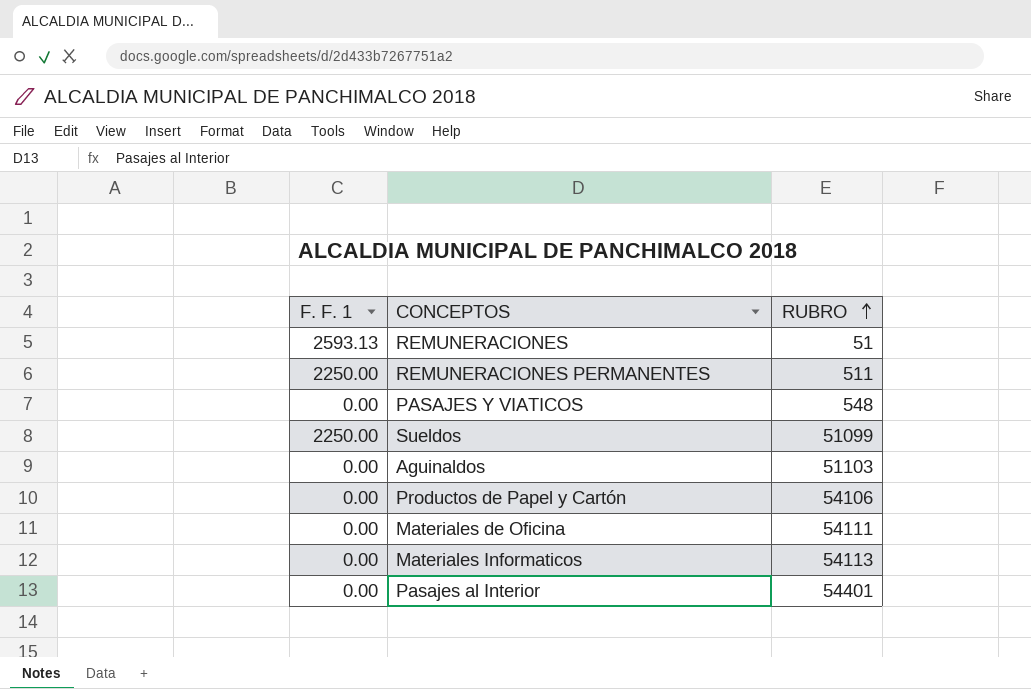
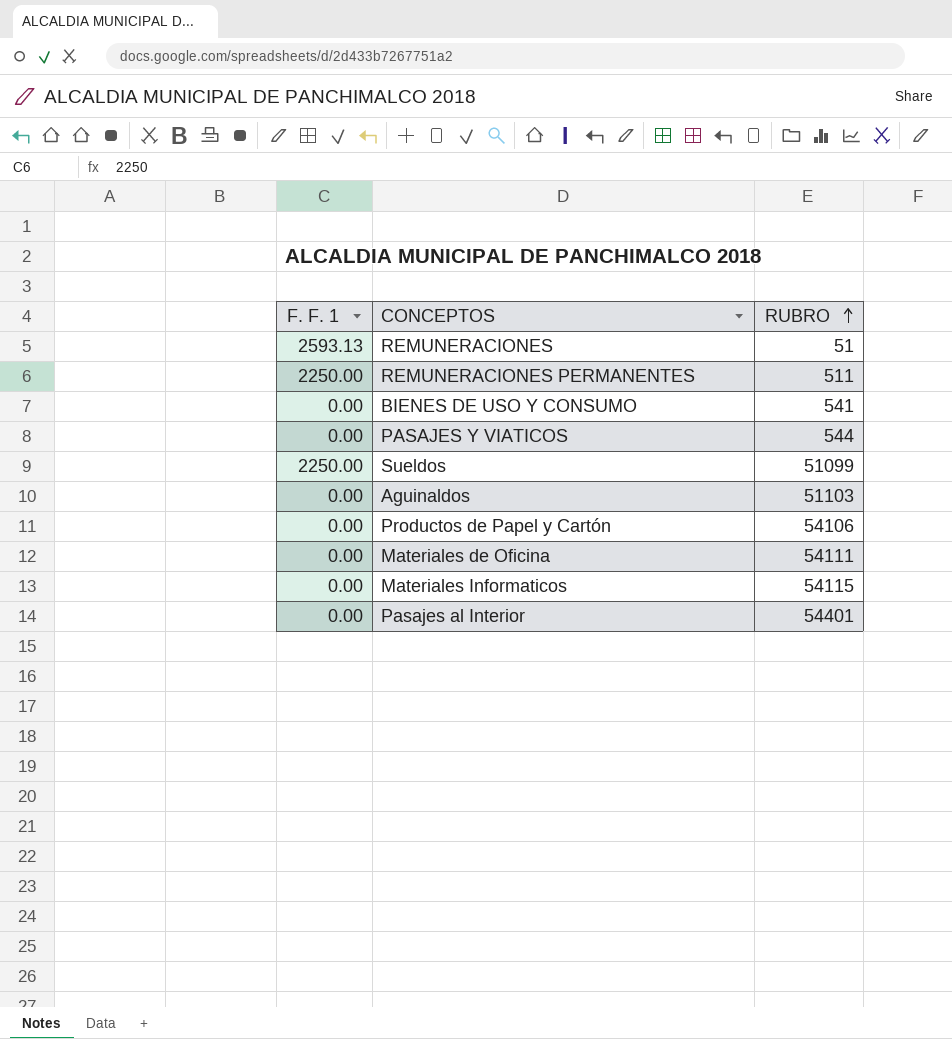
row BIENES DE USO Y CONSUMO: none -> 0.00 | 541
PASAJES Y VIATICOS | RUBRO: 548 -> 544
Materiales Informaticos | RUBRO: 54113 -> 54115

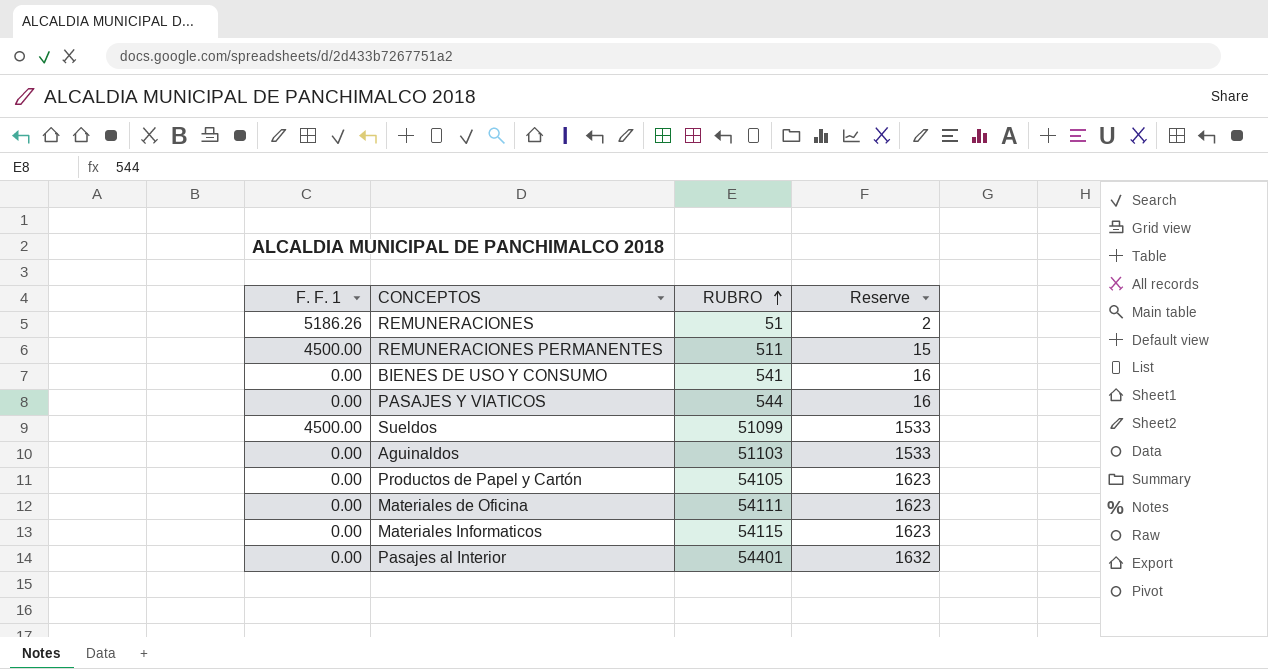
column Reserve | formula: none -> [RUBRO] * 0.03
REMUNERACIONES | F. F. 1: 2593.13 -> 5186.26
REMUNERACIONES PERMANENTES | F. F. 1: 2250.00 -> 4500.00
Sueldos | F. F. 1: 2250.00 -> 4500.00
Productos de Papel y Cartón | RUBRO: 54106 -> 54105

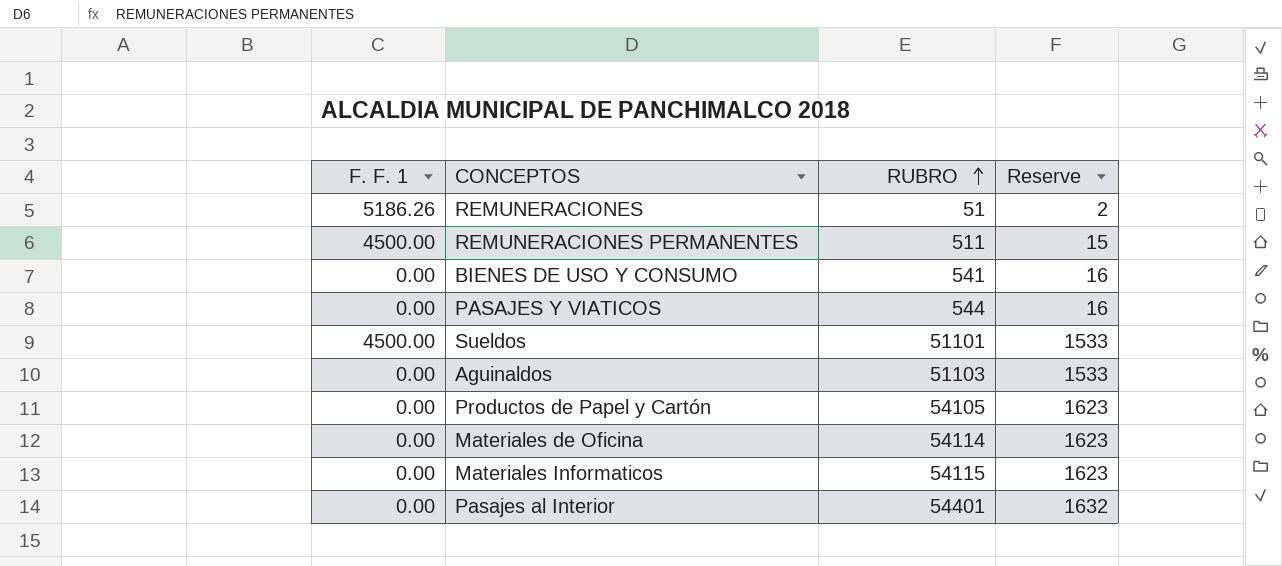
Sueldos | RUBRO: 51099 -> 51101
Materiales de Oficina | RUBRO: 54111 -> 54114

